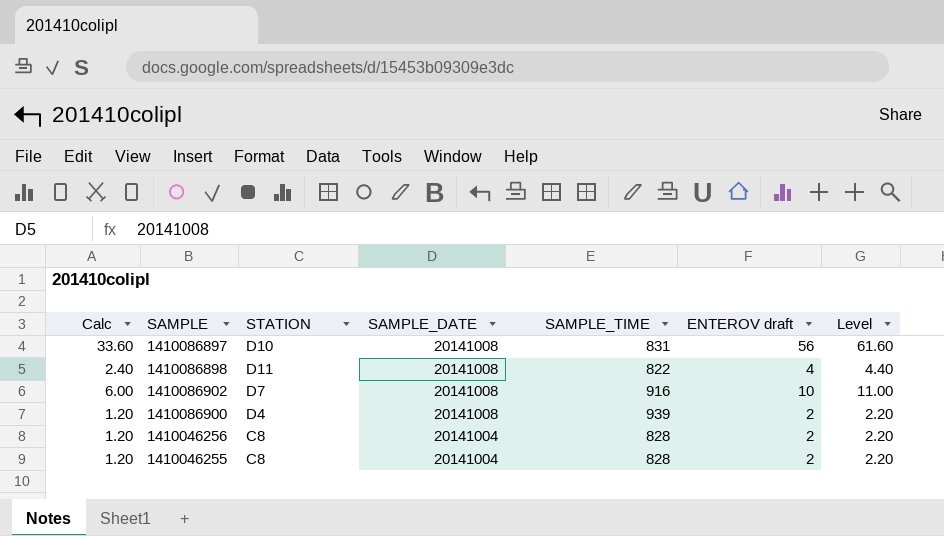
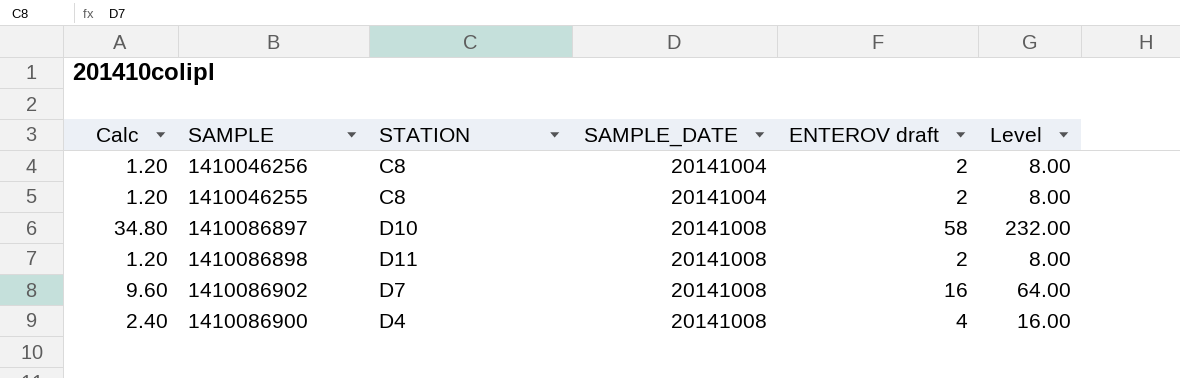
row order: SAMPLE_DATE descending -> SAMPLE_DATE ascending
column SAMPLE_TIME | position: 5 -> none
column Level | formula: [ENTEROV draft] * 1.1 -> [ENTEROV draft] * 4
1410086897 | Calc: 33.60 -> 34.80
1410086897 | ENTEROV draft: 56 -> 58
1410086898 | Calc: 2.40 -> 1.20
1410086898 | ENTEROV draft: 4 -> 2
1410086902 | Calc: 6.00 -> 9.60
1410086902 | ENTEROV draft: 10 -> 16
1410086900 | Calc: 1.20 -> 2.40
1410086900 | ENTEROV draft: 2 -> 4

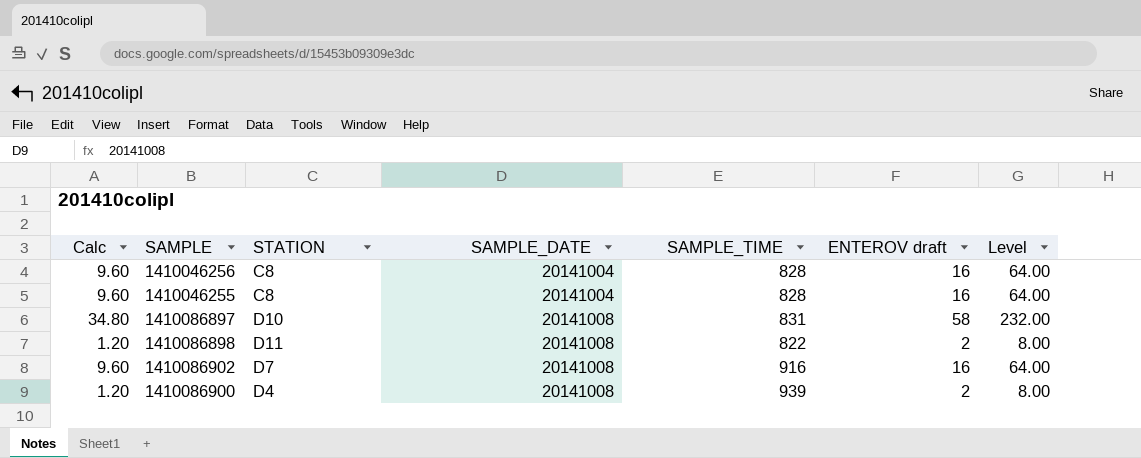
column SAMPLE_TIME | position: none -> 5
1410046256 | Calc: 1.20 -> 9.60
1410046256 | ENTEROV draft: 2 -> 16
1410046256 | Level: 8.00 -> 64.00
1410046255 | Calc: 1.20 -> 9.60
1410046255 | ENTEROV draft: 2 -> 16
1410046255 | Level: 8.00 -> 64.00
1410086900 | Calc: 2.40 -> 1.20
1410086900 | ENTEROV draft: 4 -> 2
1410086900 | Level: 16.00 -> 8.00

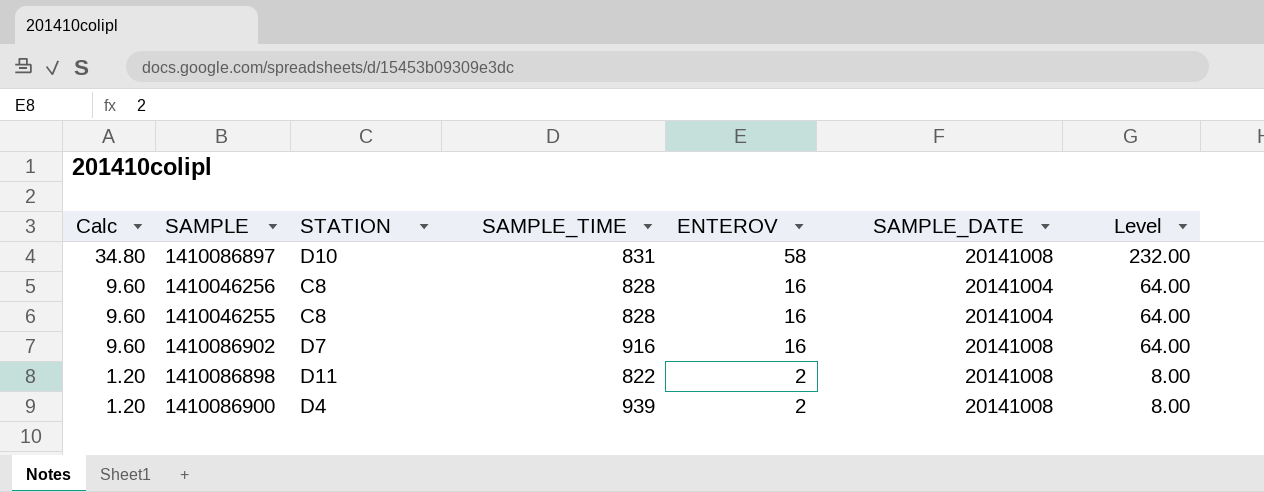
row order: SAMPLE_DATE ascending -> Calc descending
column name: ENTEROV draft -> ENTEROV
column SAMPLE_DATE | position: 4 -> 6

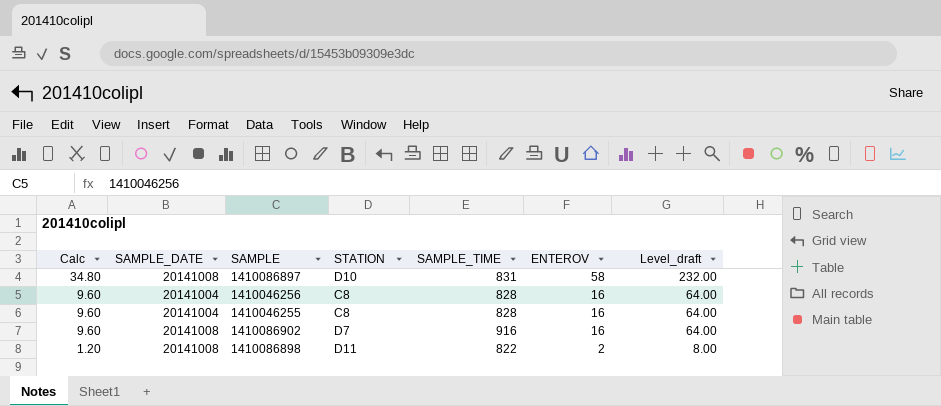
column SAMPLE_DATE | position: 6 -> 2
column name: Level -> Level_draft
row 1410086900: 1.20 | D4 | 939 | 2 | 20141008 | 8.00 -> none

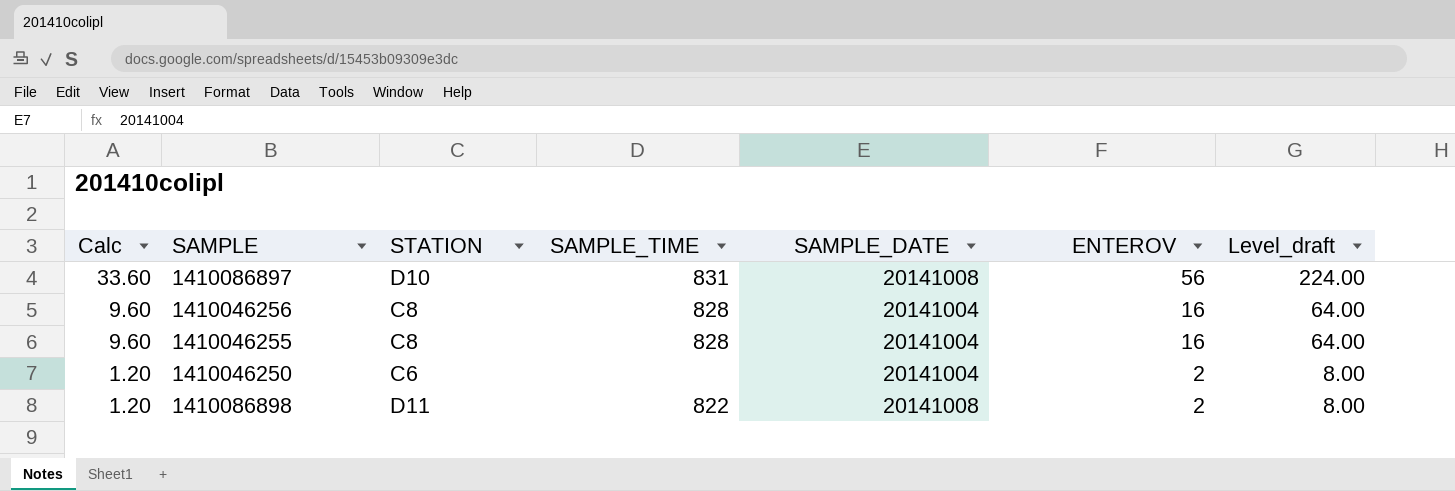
column SAMPLE_DATE | position: 2 -> 5
row 1410086902: 9.60 | 20141008 | D7 | 916 | 16 | 64.00 -> none
1410086897 | Calc: 34.80 -> 33.60
1410086897 | ENTEROV: 58 -> 56
1410086897 | Level_draft: 232.00 -> 224.00
row 1410046250: none -> 1.20 | C6 | none | 20141004 | 2 | 8.00

